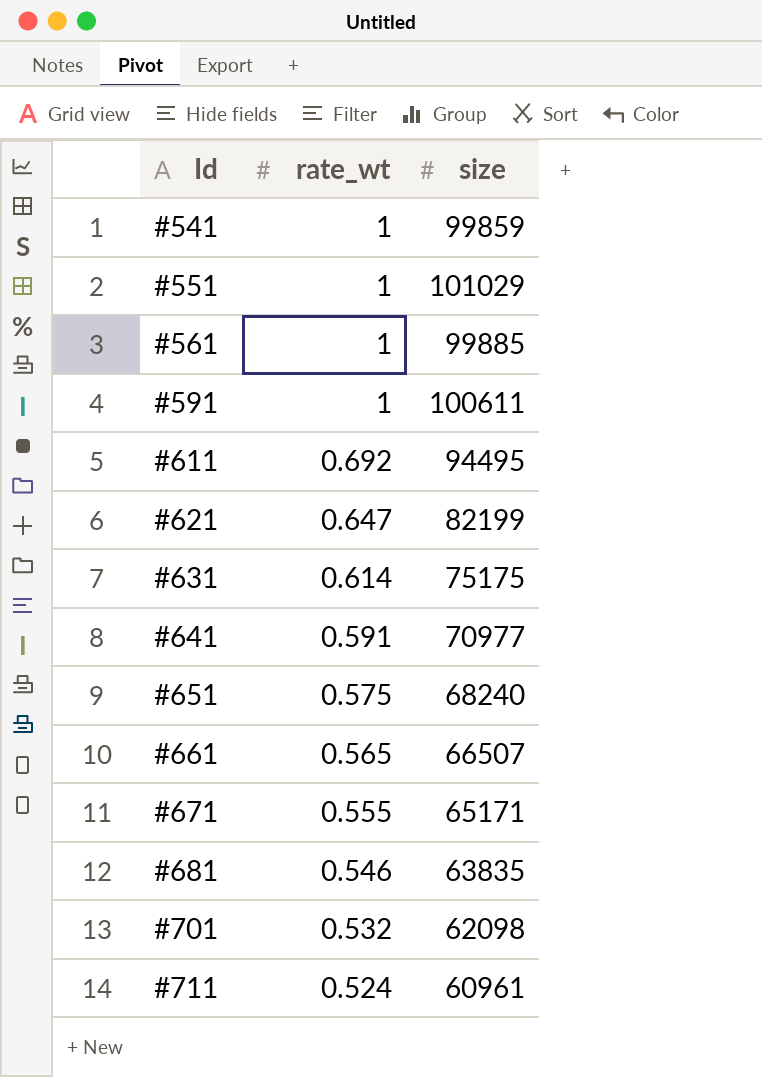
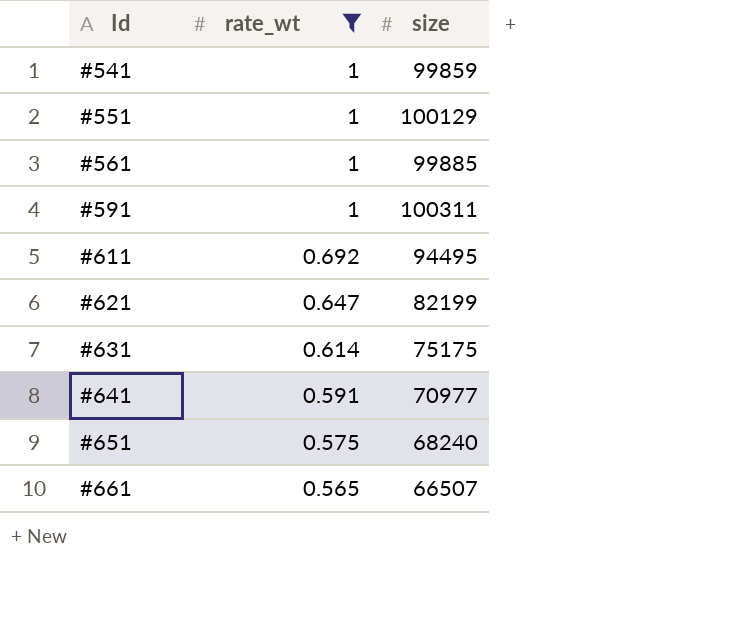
filter: none -> rate_wt >= 0.565
#551 | size: 101029 -> 100129
#591 | size: 100611 -> 100311

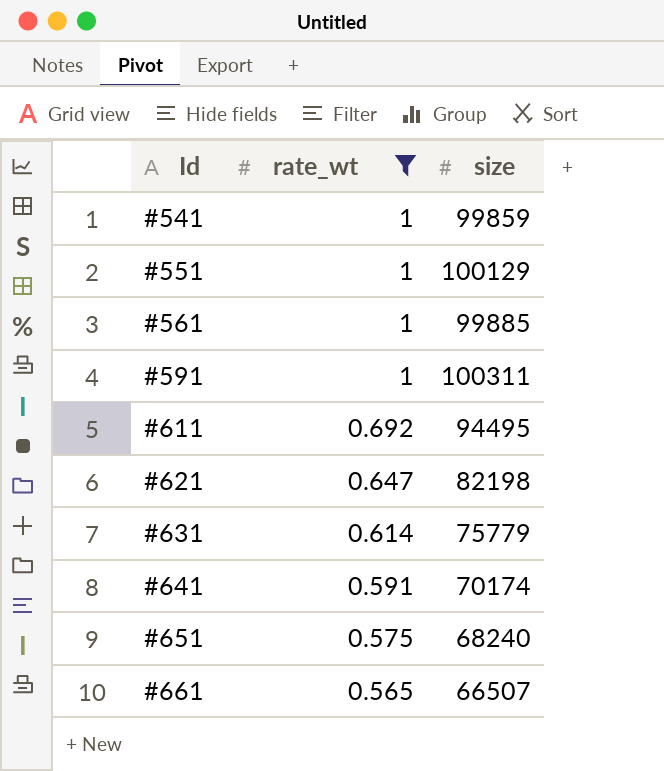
#621 | size: 82199 -> 82198
#631 | size: 75175 -> 75779
#641 | size: 70977 -> 70174

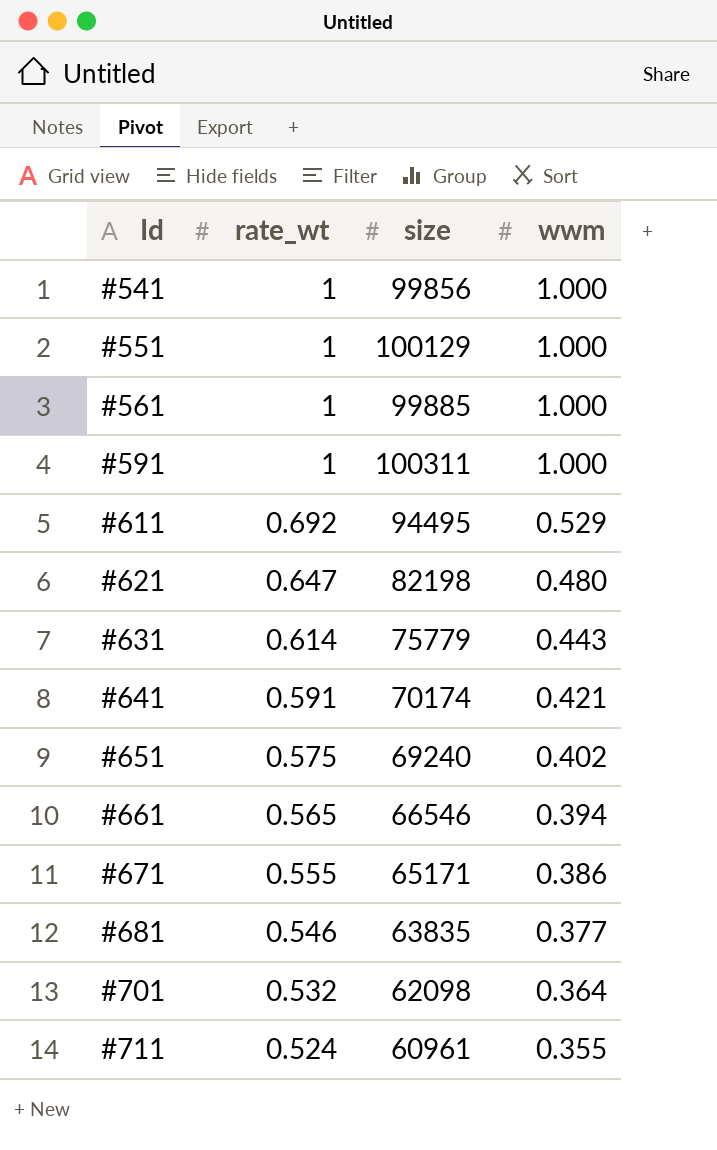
filter: rate_wt >= 0.565 -> none
column wwm | position: none -> 4
#541 | size: 99859 -> 99856
#651 | size: 68240 -> 69240
#661 | size: 66507 -> 66546

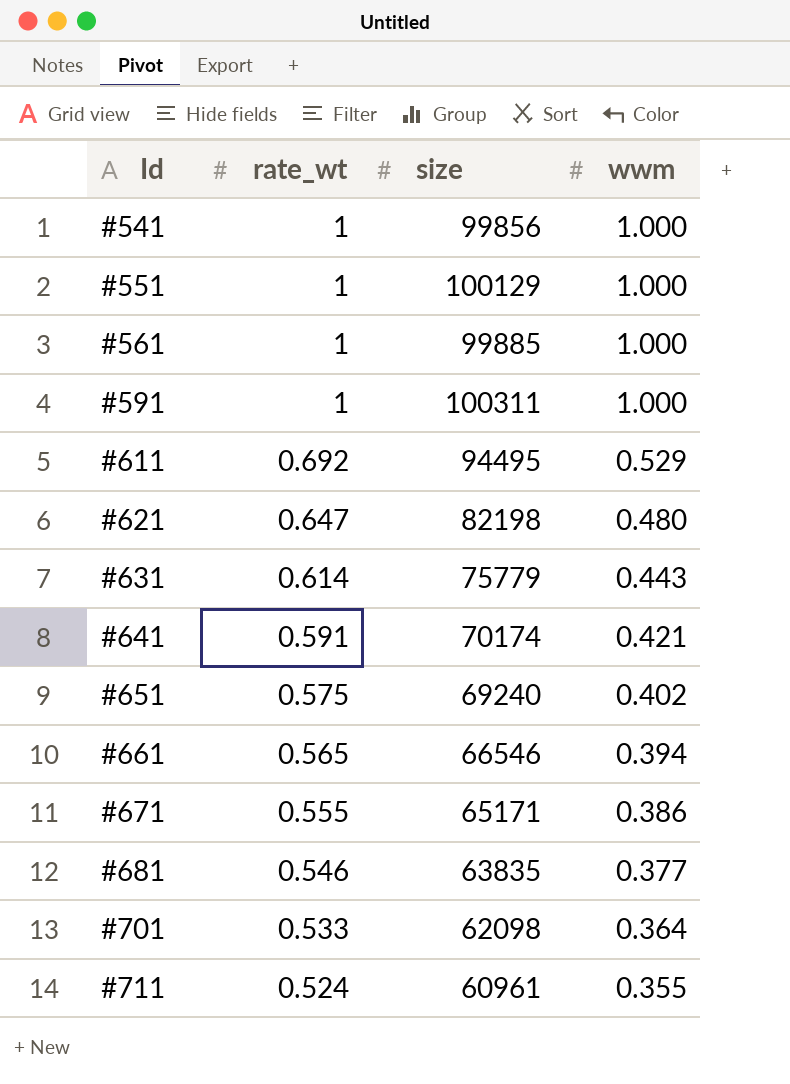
#701 | rate_wt: 0.532 -> 0.533

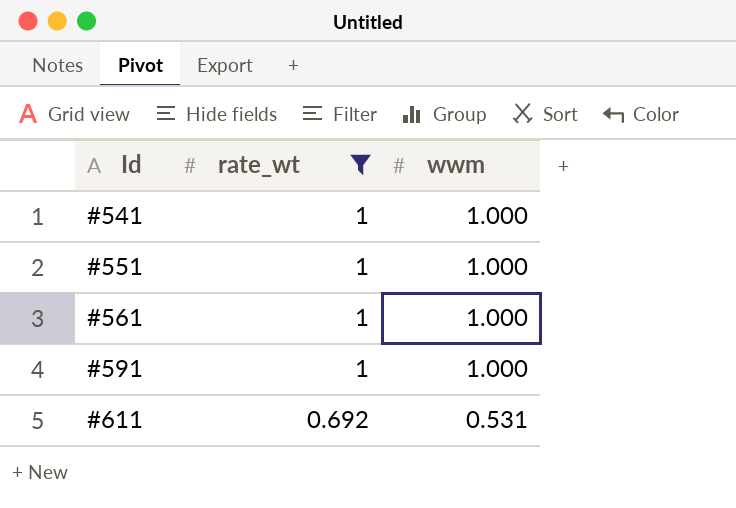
filter: none -> rate_wt >= 0.692
column size | position: 3 -> none
#611 | wwm: 0.529 -> 0.531

